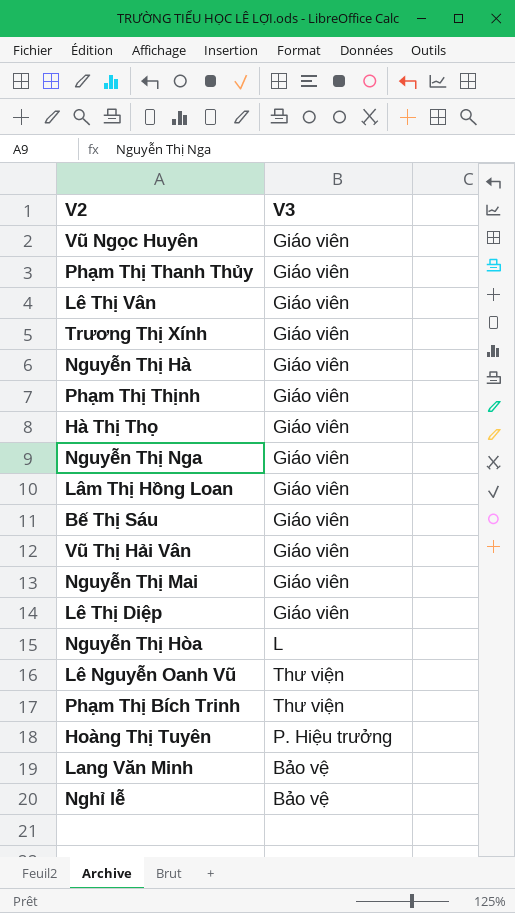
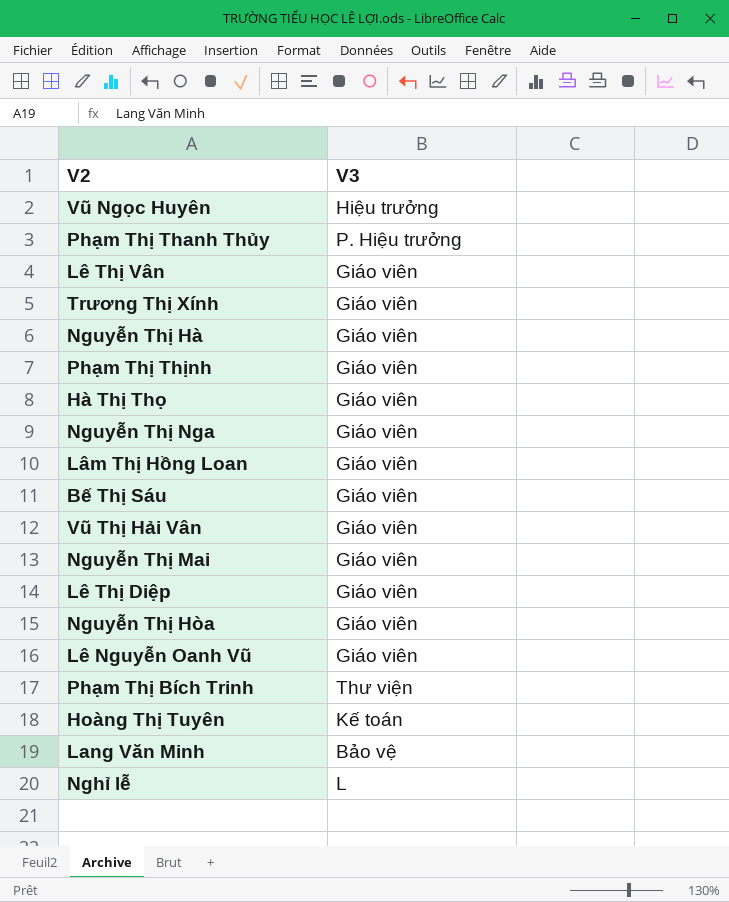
Vũ Ngọc Huyên | V3: Giáo viên -> Hiệu trưởng
Phạm Thị Thanh Thủy | V3: Giáo viên -> P. Hiệu trưởng
Nguyễn Thị Hòa | V3: L -> Giáo viên
Lê Nguyễn Oanh Vũ | V3: Thư viện -> Giáo viên
Hoàng Thị Tuyên | V3: P. Hiệu trưởng -> Kế toán
Nghỉ lễ | V3: Bảo vệ -> L

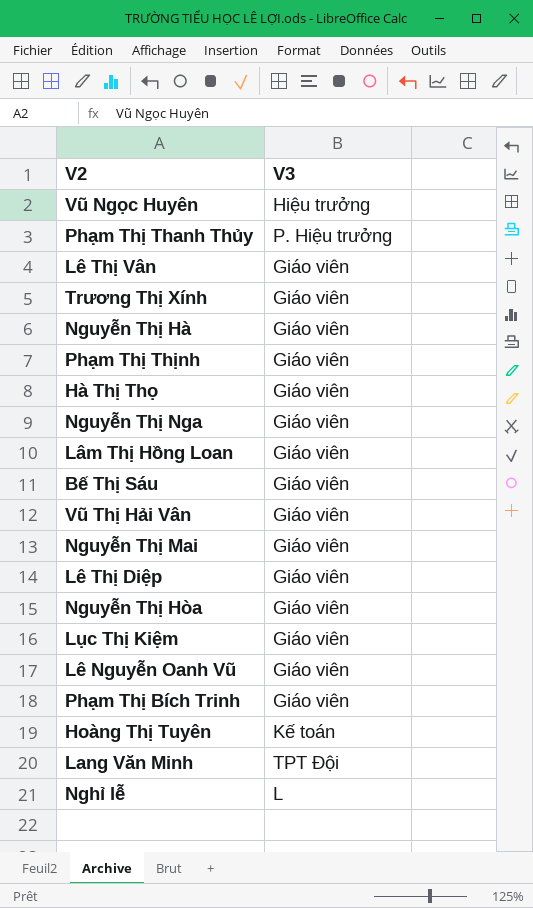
row Lục Thị Kiệm: none -> Giáo viên
Phạm Thị Bích Trinh | V3: Thư viện -> Giáo viên
Lang Văn Minh | V3: Bảo vệ -> TPT Đội

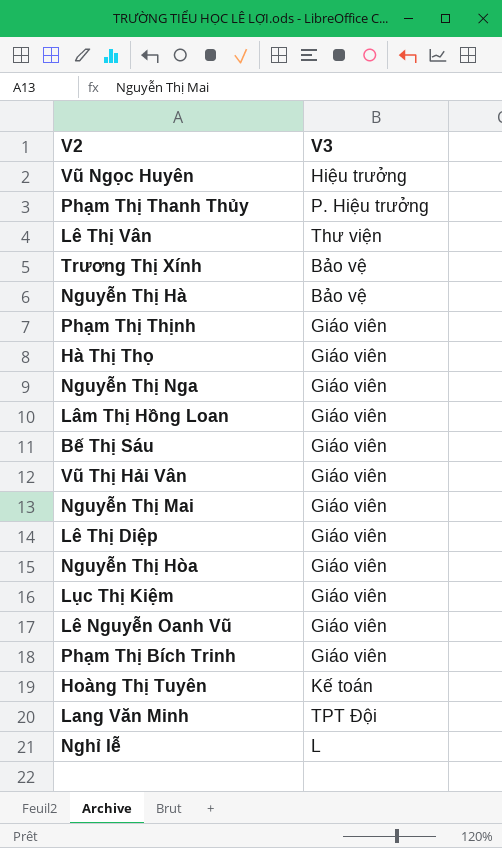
Lê Thị Vân | V3: Giáo viên -> Thư viện
Trương Thị Xính | V3: Giáo viên -> Bảo vệ
Nguyễn Thị Hà | V3: Giáo viên -> Bảo vệ

